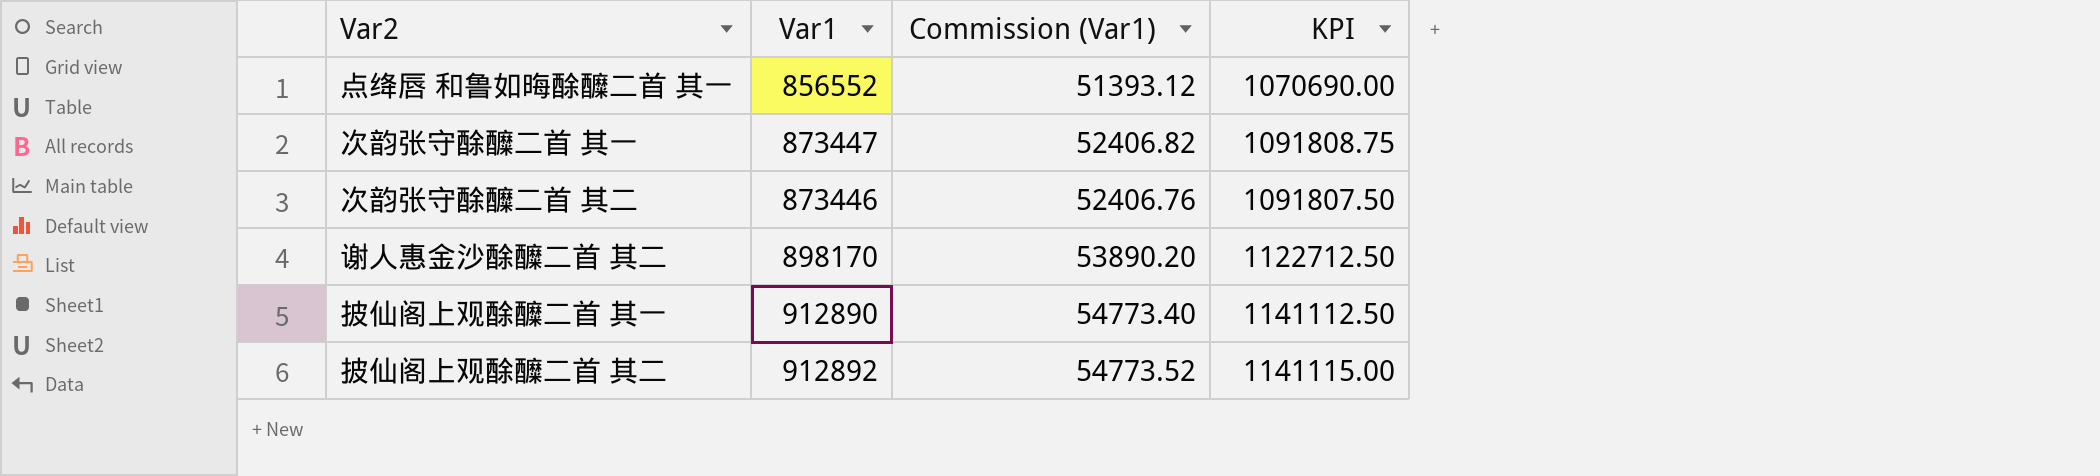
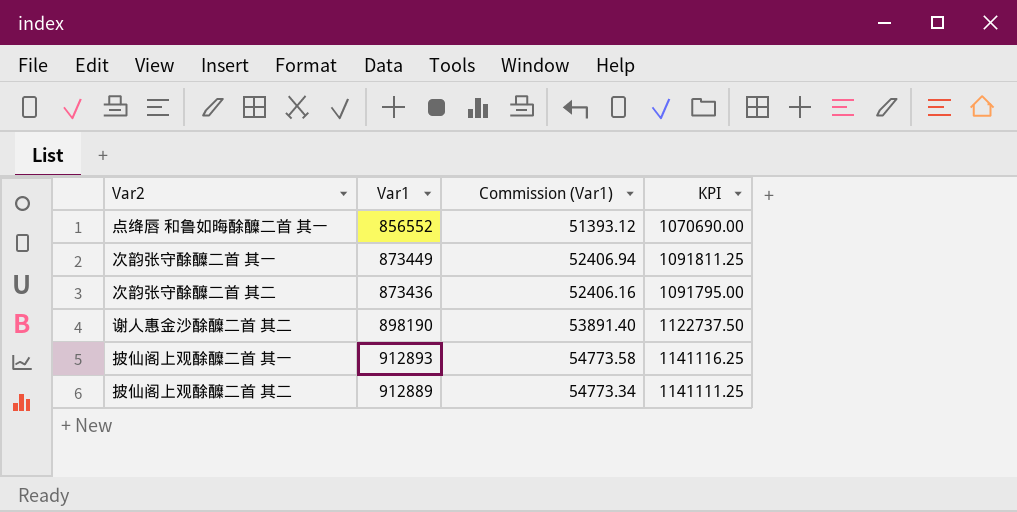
次韵张守酴醾二首 其一 | Var1: 873447 -> 873449
次韵张守酴醾二首 其一 | Commission (Var1): 52406.82 -> 52406.94
次韵张守酴醾二首 其一 | KPI: 1091808.75 -> 1091811.25
次韵张守酴醾二首 其二 | Var1: 873446 -> 873436
次韵张守酴醾二首 其二 | Commission (Var1): 52406.76 -> 52406.16
次韵张守酴醾二首 其二 | KPI: 1091807.50 -> 1091795.00
谢人惠金沙酴醾二首 其二 | Var1: 898170 -> 898190
谢人惠金沙酴醾二首 其二 | Commission (Var1): 53890.20 -> 53891.40
谢人惠金沙酴醾二首 其二 | KPI: 1122712.50 -> 1122737.50
披仙阁上观酴醾二首 其一 | Var1: 912890 -> 912893
披仙阁上观酴醾二首 其一 | Commission (Var1): 54773.40 -> 54773.58
披仙阁上观酴醾二首 其一 | KPI: 1141112.50 -> 1141116.25
披仙阁上观酴醾二首 其二 | Var1: 912892 -> 912889
披仙阁上观酴醾二首 其二 | Commission (Var1): 54773.52 -> 54773.34
披仙阁上观酴醾二首 其二 | KPI: 1141115.00 -> 1141111.25

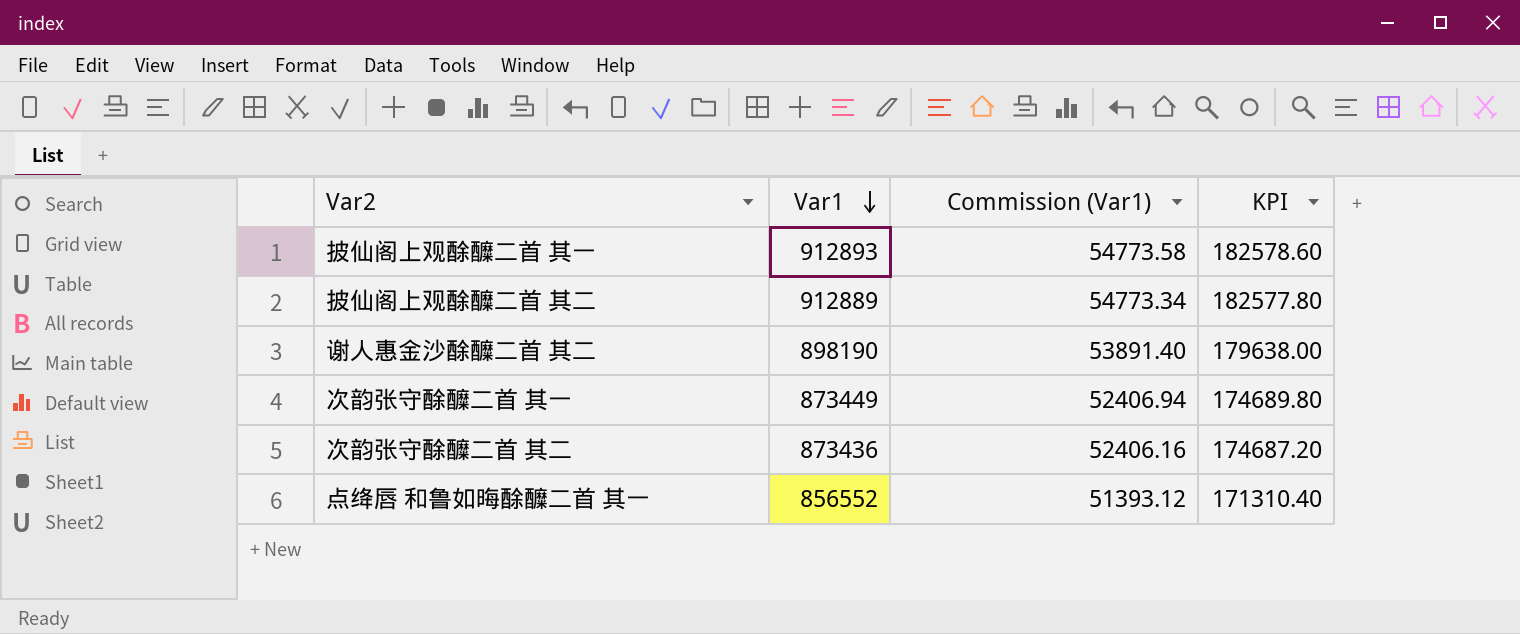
row order: none -> Var1 descending
column KPI | formula: [Var1] * 1.25 -> [Var1] * 0.2

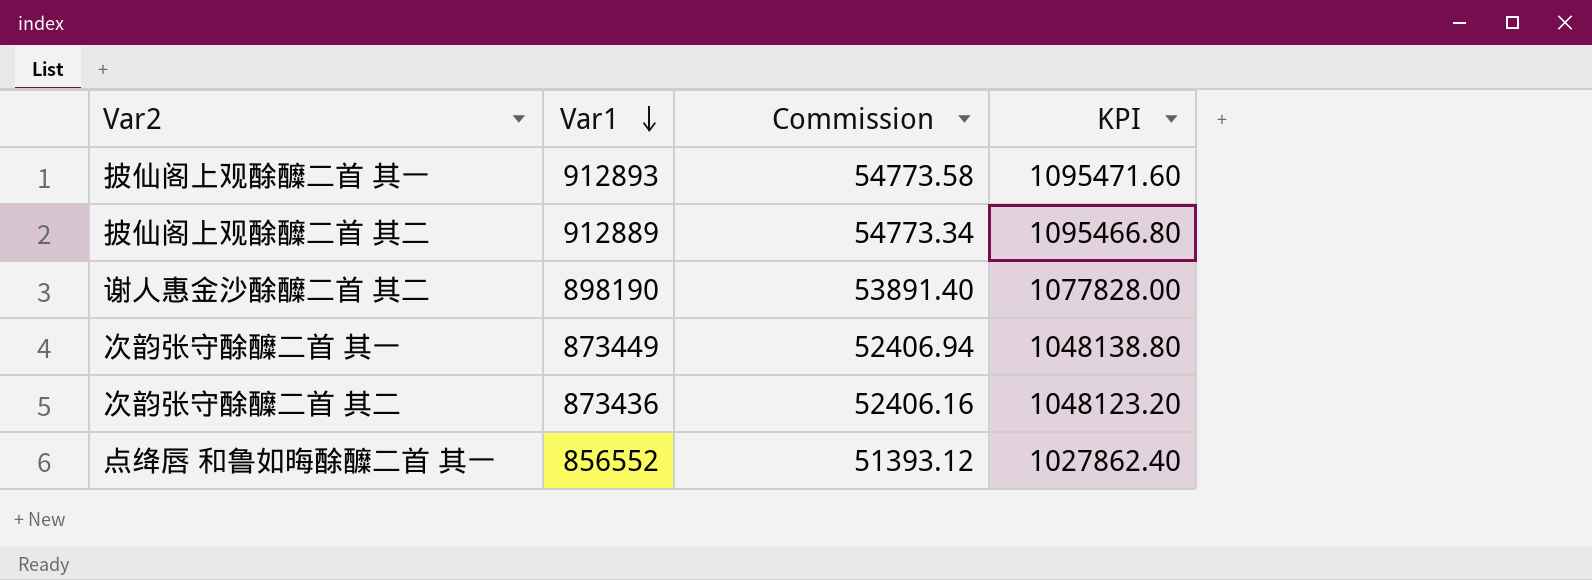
column name: Commission (Var1) -> Commission
column KPI | formula: [Var1] * 0.2 -> [Var1] * 1.2

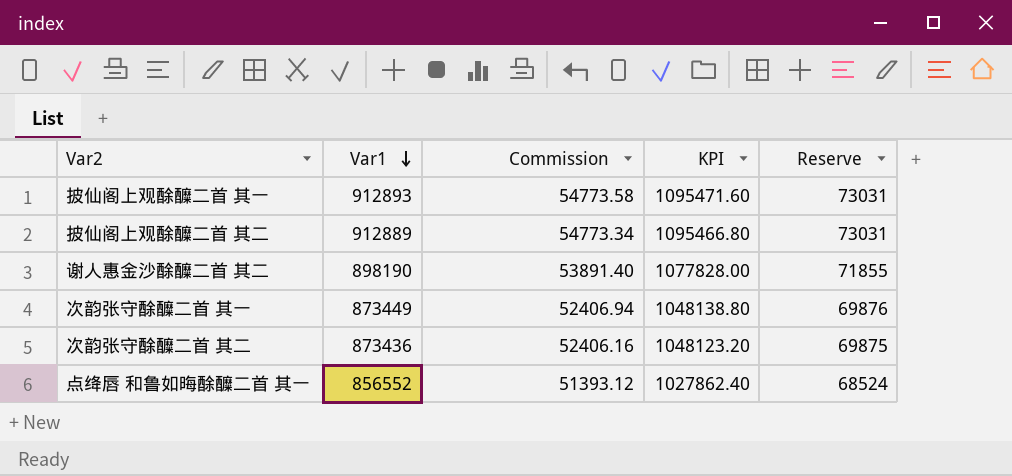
column Reserve | formula: none -> [Var1] * 0.08

